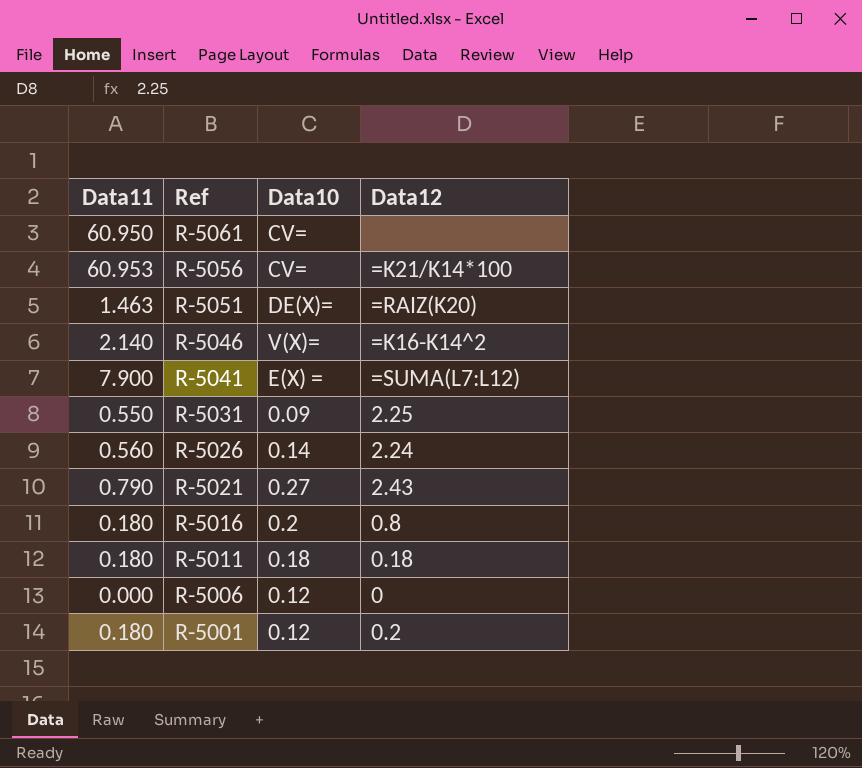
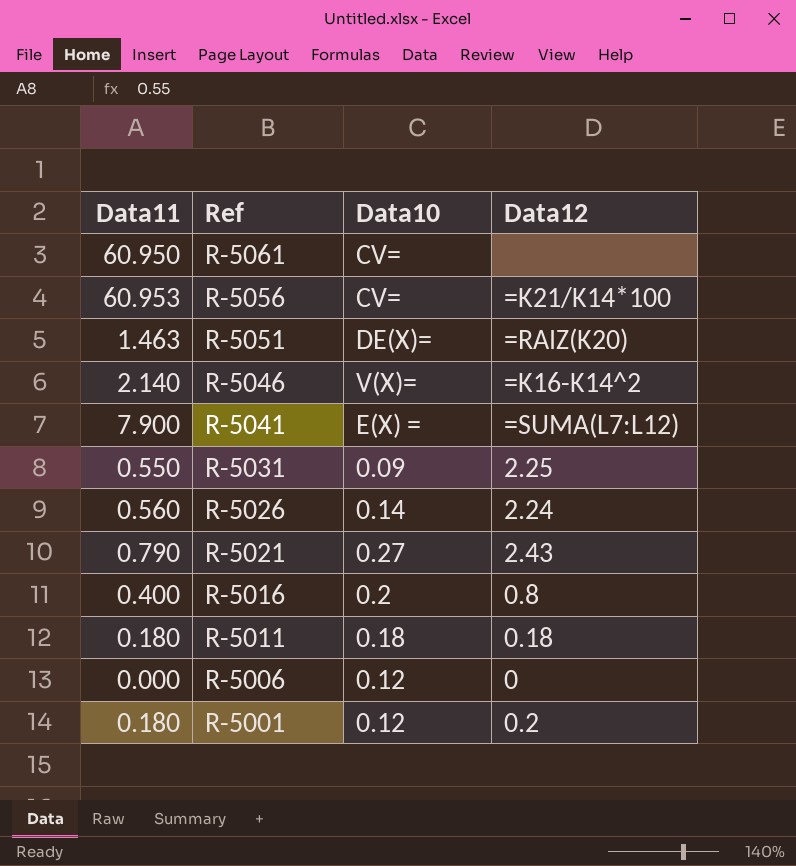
R-5016 | Data11: 0.180 -> 0.400

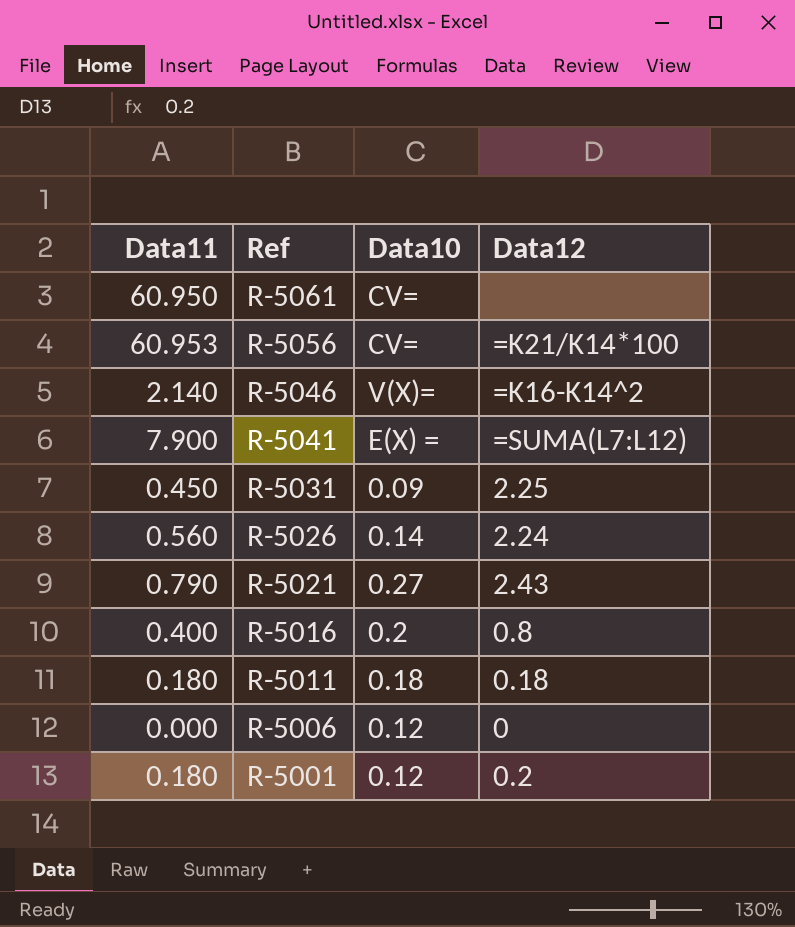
row R-5051: 1.463 | DE(X)= | =RAIZ(K20) -> none
R-5031 | Data11: 0.550 -> 0.450

